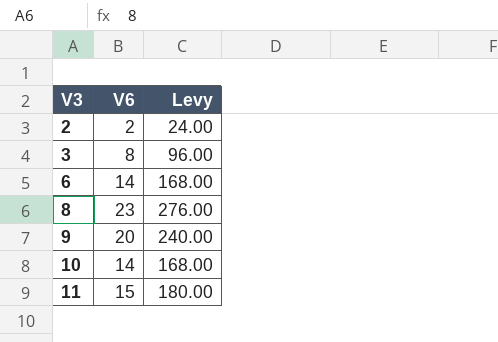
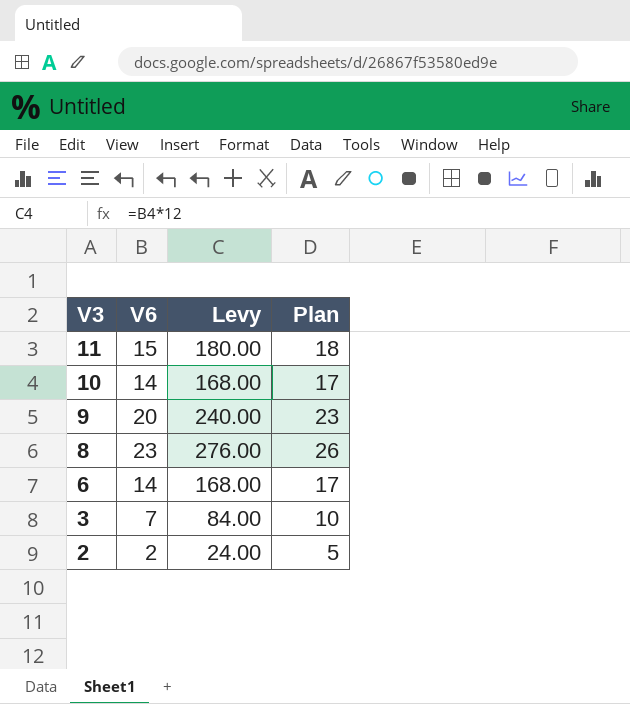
row order: V3 ascending -> V3 descending
column Plan | formula: none -> [V6] + 3
3 | V6: 8 -> 7
3 | Levy: 96.00 -> 84.00

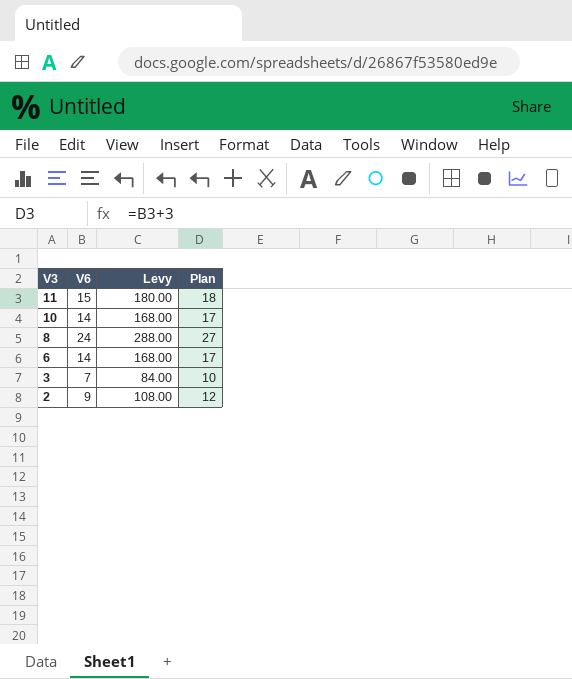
row 9: 20 | 240.00 | 23 -> none
8 | V6: 23 -> 24
8 | Levy: 276.00 -> 288.00
8 | Plan: 26 -> 27
2 | V6: 2 -> 9
2 | Levy: 24.00 -> 108.00
2 | Plan: 5 -> 12

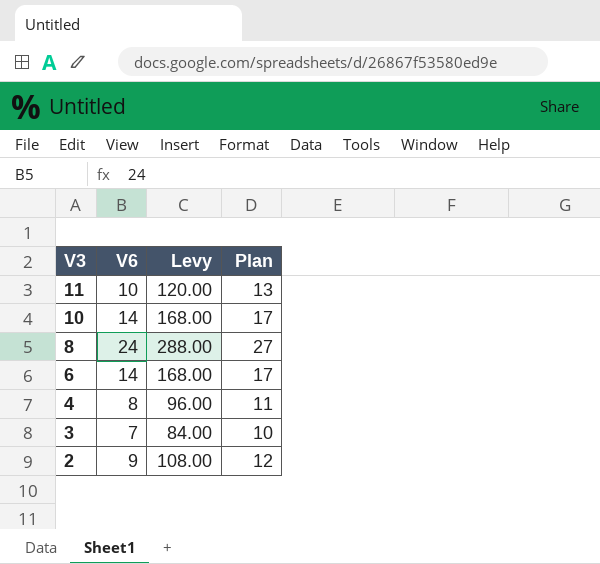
11 | V6: 15 -> 10
11 | Levy: 180.00 -> 120.00
11 | Plan: 18 -> 13
row 4: none -> 8 | 96.00 | 11

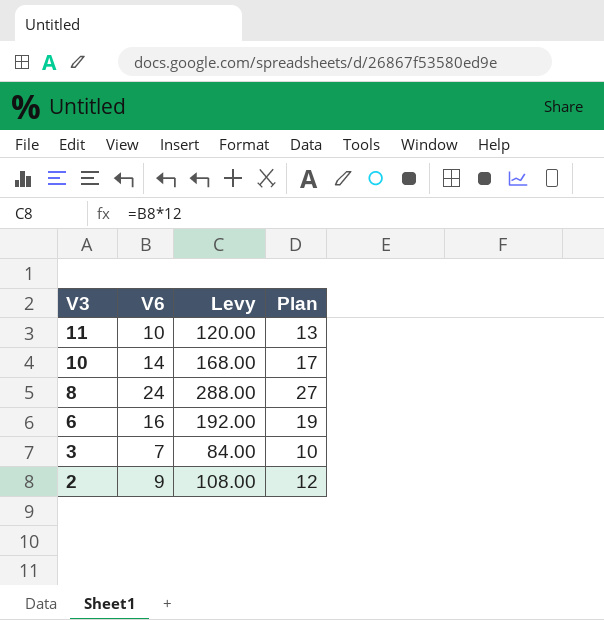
row 4: 8 | 96.00 | 11 -> none
6 | V6: 14 -> 16
6 | Levy: 168.00 -> 192.00
6 | Plan: 17 -> 19

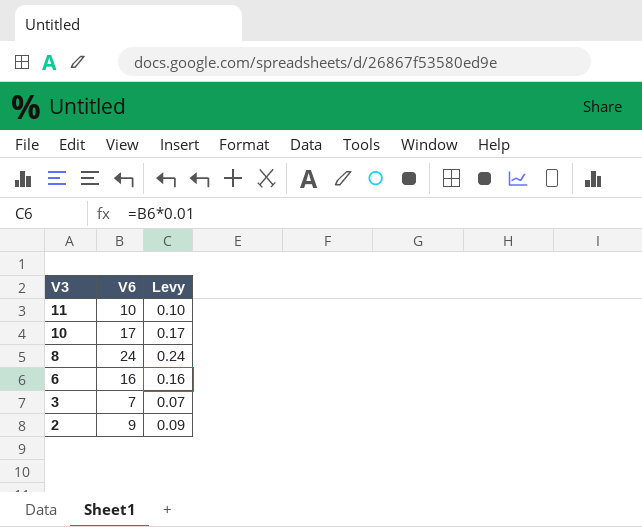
column Plan | formula: [V6] + 3 -> none
column Levy | formula: [V6] * 12 -> [V6] * 0.01
10 | V6: 14 -> 17

